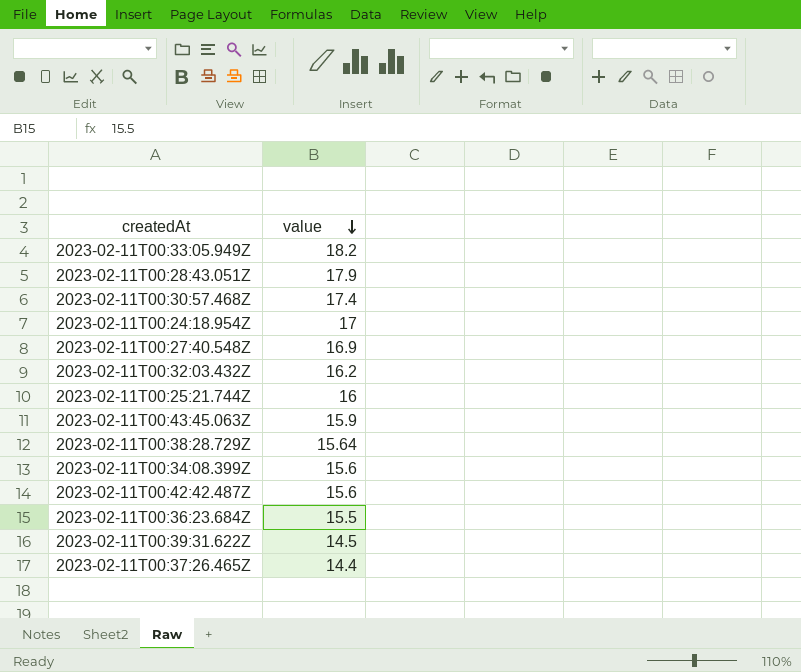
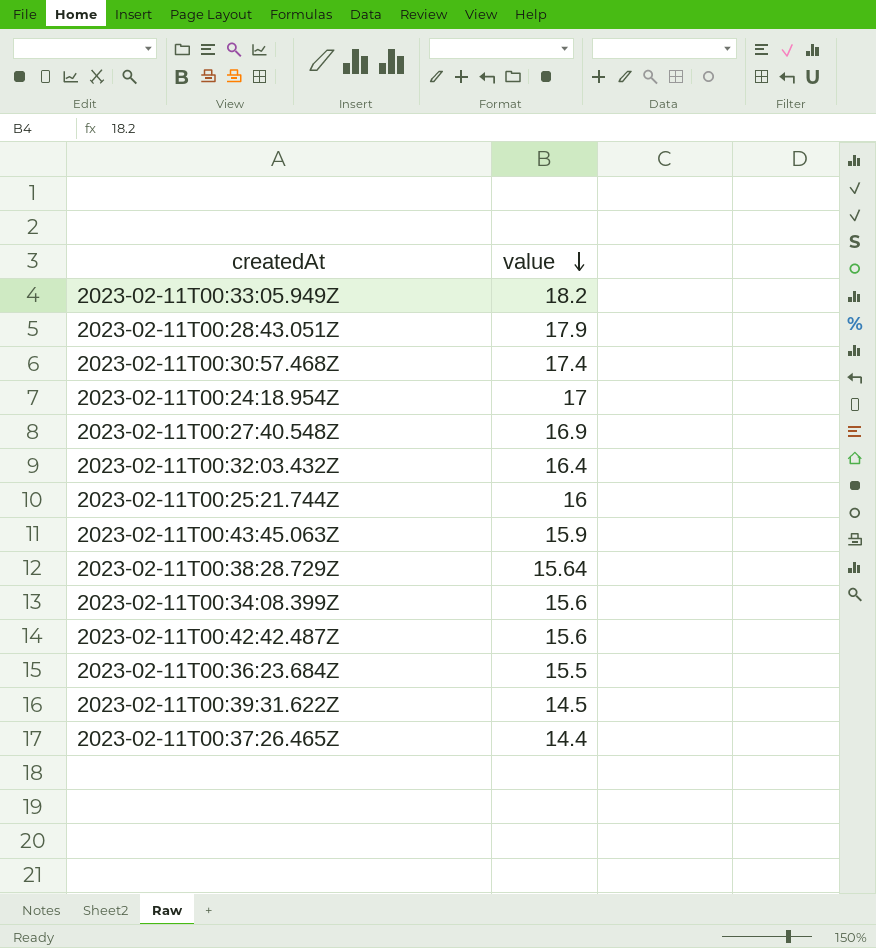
2023-02-11T00:32:03.432Z | value: 16.2 -> 16.4

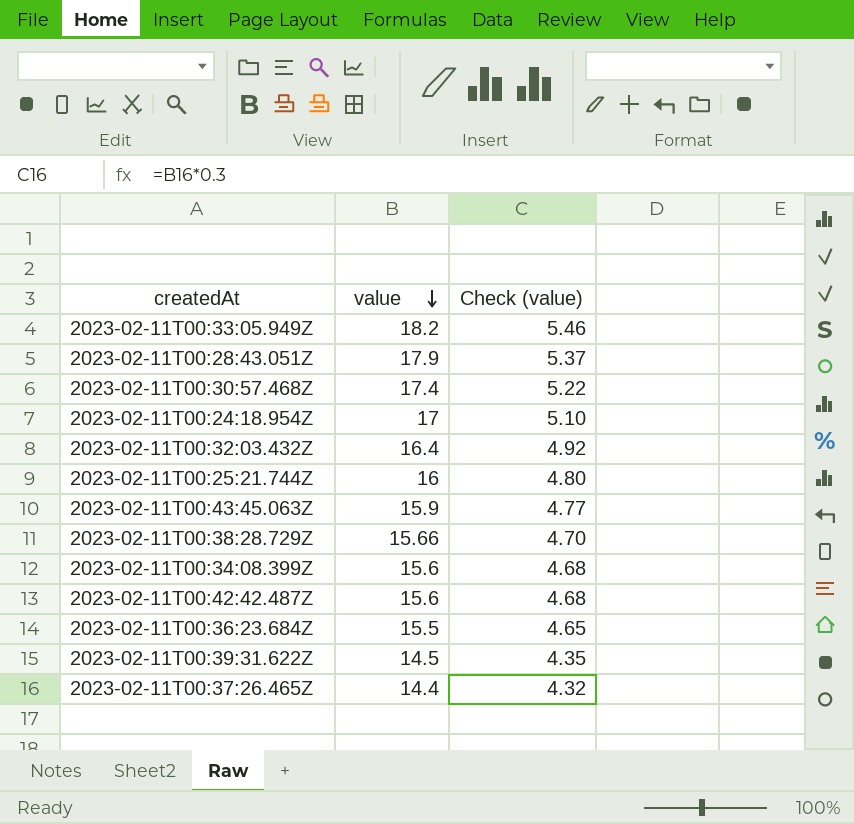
column Check (value) | formula: none -> [value] * 0.3
row 2023-02-11T00:27:40.548Z: 16.9 -> none
2023-02-11T00:38:28.729Z | value: 15.64 -> 15.66

